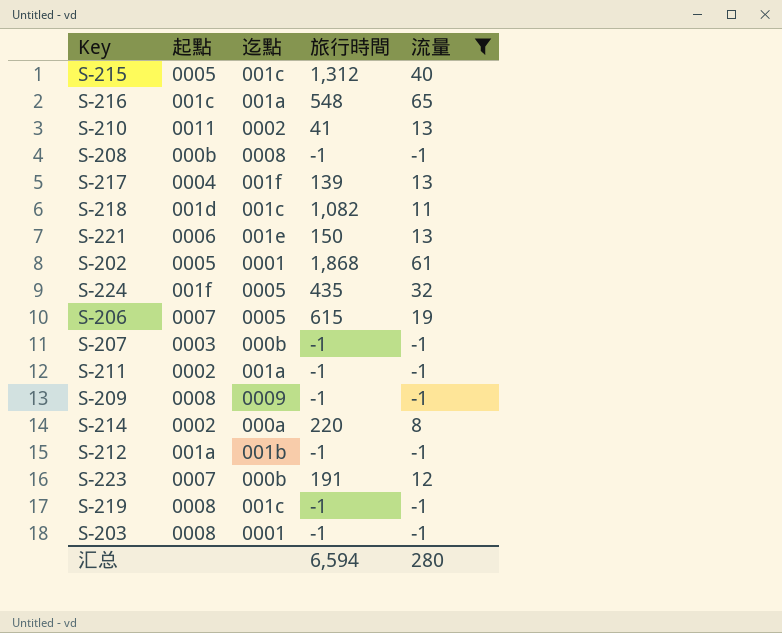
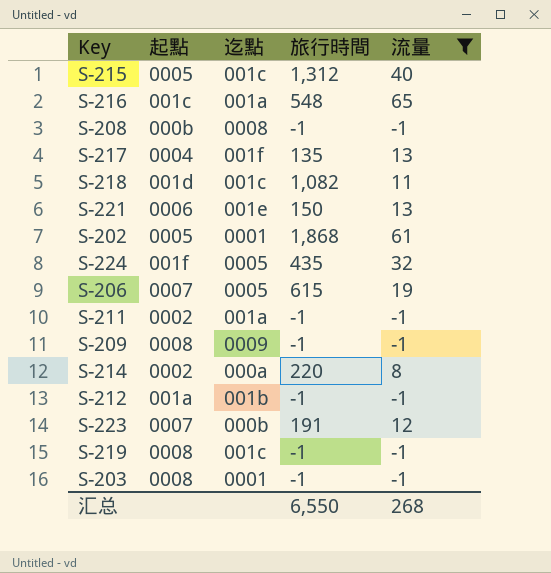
row S-210: 0011 | 0002 | 41 | 13 -> none
row S-207: 0003 | 000b | -1 | -1 -> none
S-217 | 旅行時間: 139 -> 135
汇总 | 旅行時間: 6,594 -> 6,550
汇总 | 流量: 280 -> 268

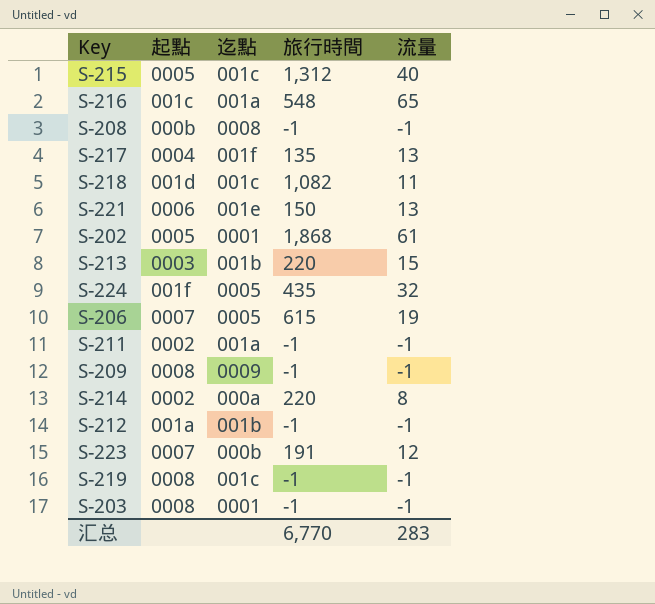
filter: 流量 != 15 -> none
汇总 | 旅行時間: 6,550 -> 6,770
汇总 | 流量: 268 -> 283

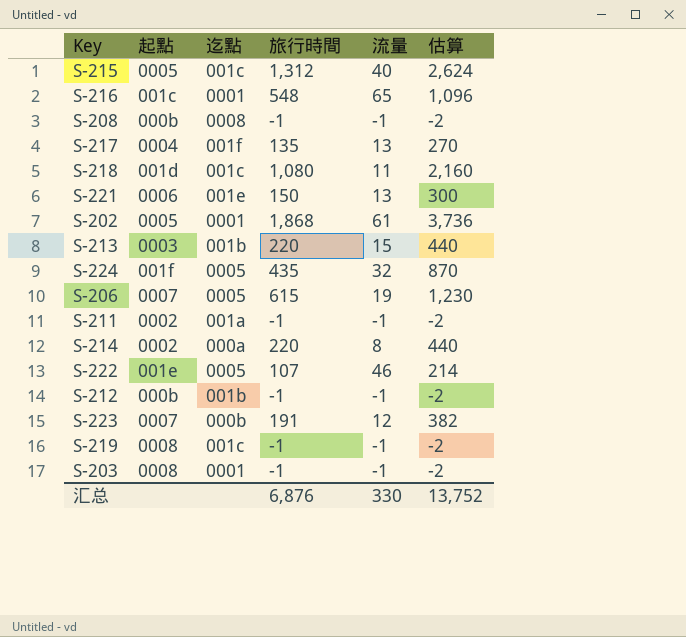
column 估算 | formula: none -> [旅行時間] * 2
row S-209: 0008 | 0009 | -1 | -1 -> none
S-216 | 迄點: 001a -> 0001
S-218 | 旅行時間: 1,082 -> 1,080
row S-222: none -> 001e | 0005 | 107 | 46 | 214
S-212 | 起點: 001a -> 000b
汇总 | 旅行時間: 6,770 -> 6,876
汇总 | 流量: 283 -> 330

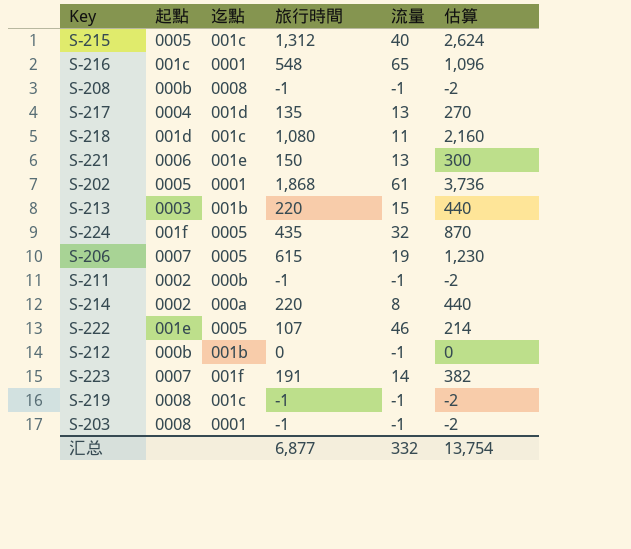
S-217 | 迄點: 001f -> 001d
S-211 | 迄點: 001a -> 000b
S-212 | 旅行時間: -1 -> 0
S-212 | 估算: -2 -> 0
S-223 | 迄點: 000b -> 001f
S-223 | 流量: 12 -> 14
汇总 | 旅行時間: 6,876 -> 6,877
汇总 | 流量: 330 -> 332
汇总 | 估算: 13,752 -> 13,754

